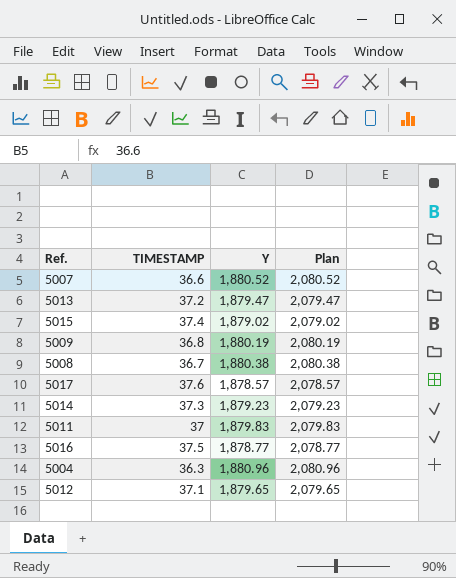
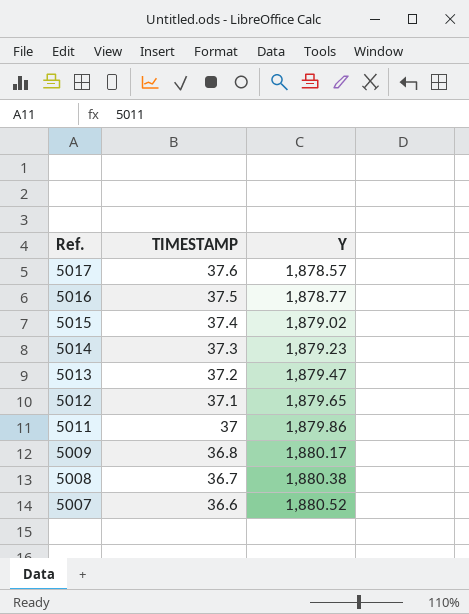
row order: none -> Ref. descending
column Plan | formula: [Y] + 200 -> none
row 5004: 36.3 | 1,880.96 | 2,080.96 -> none
5011 | Y: 1,879.83 -> 1,879.86
5009 | Y: 1,880.19 -> 1,880.17

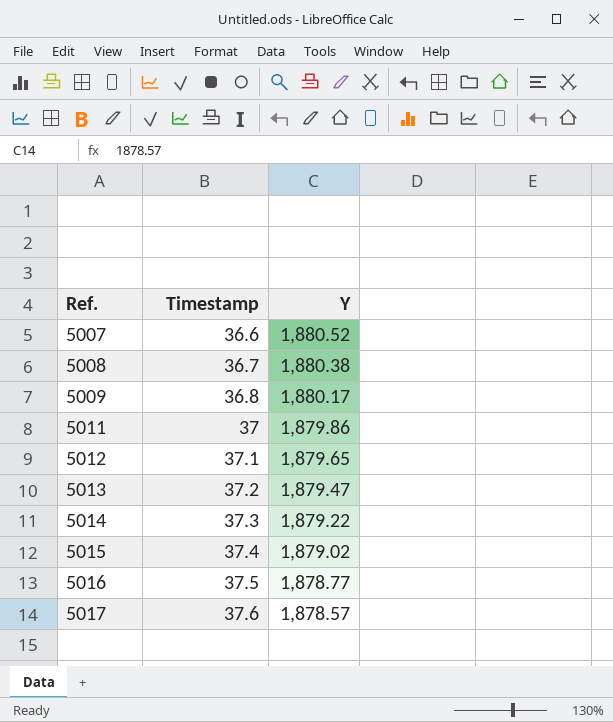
row order: Ref. descending -> Ref. ascending
column name: TIMESTAMP -> Timestamp
5014 | Y: 1,879.23 -> 1,879.22

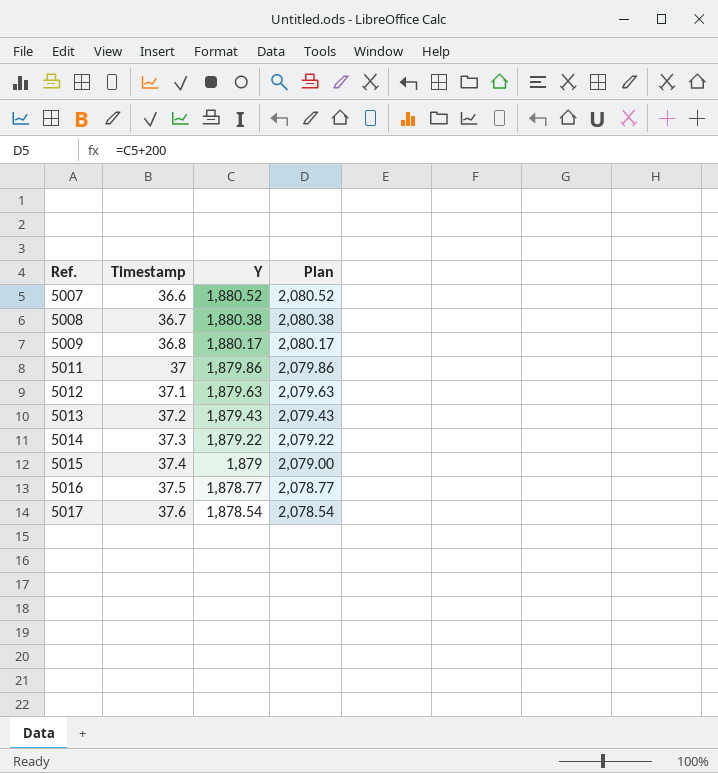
column Plan | formula: none -> [Y] + 200
5012 | Y: 1,879.65 -> 1,879.63
5013 | Y: 1,879.47 -> 1,879.43
5015 | Y: 1,879.02 -> 1,879
5017 | Y: 1,878.57 -> 1,878.54

